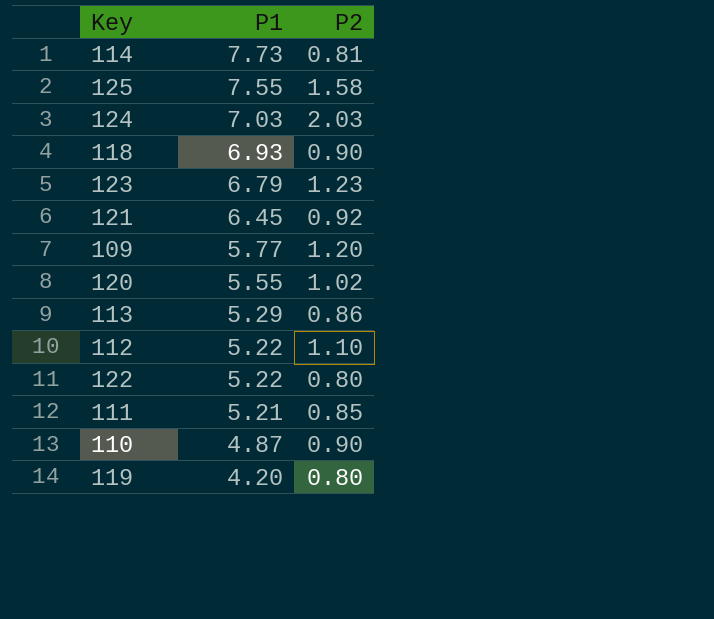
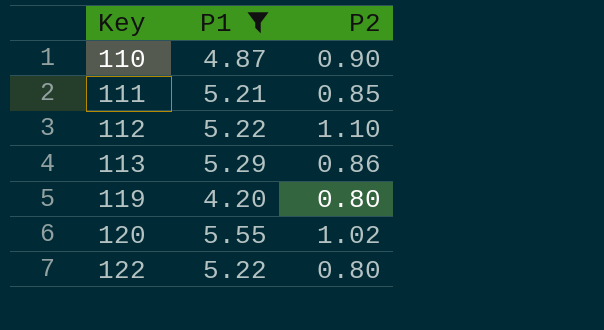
filter: none -> P1 <= 5.55
row order: P1 descending -> Key ascending

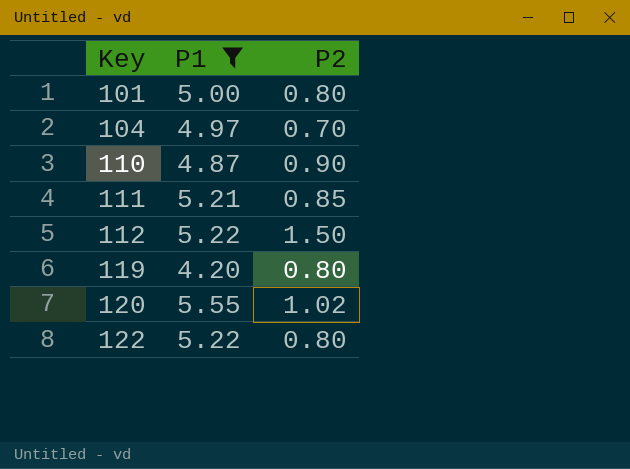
row 113: 5.29 | 0.86 -> none
row 101: none -> 5.00 | 0.80
row 104: none -> 4.97 | 0.70
112 | P2: 1.10 -> 1.50

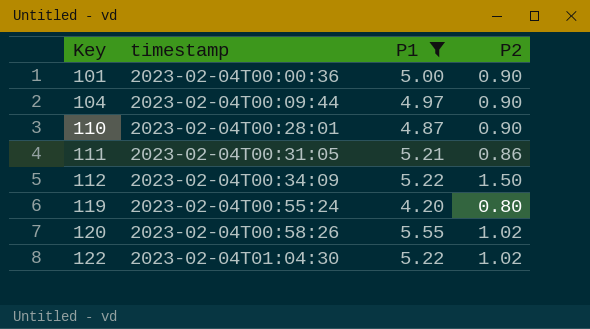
column timestamp | position: none -> 2
101 | P2: 0.80 -> 0.90
104 | P2: 0.70 -> 0.90
111 | P2: 0.85 -> 0.86
122 | P2: 0.80 -> 1.02

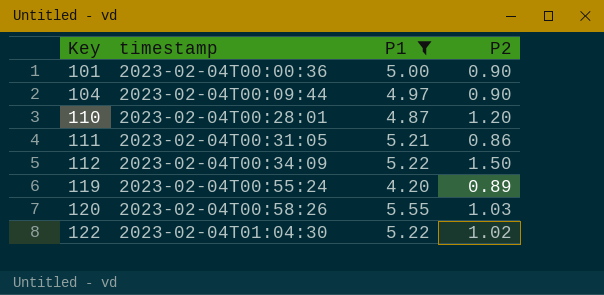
110 | P2: 0.90 -> 1.20
119 | P2: 0.80 -> 0.89
120 | P2: 1.02 -> 1.03

